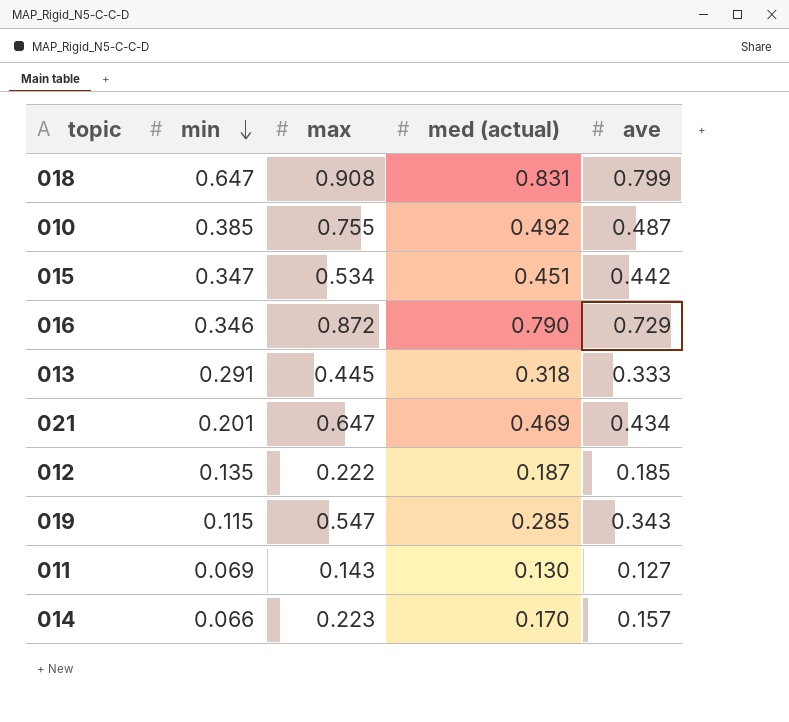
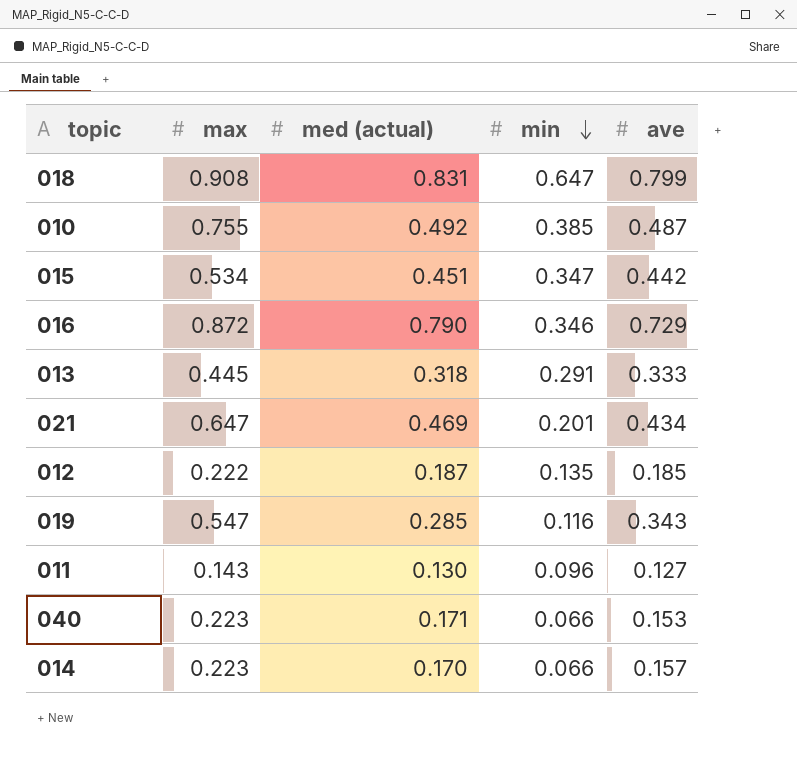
column min | position: 2 -> 4
019 | min: 0.115 -> 0.116
011 | min: 0.069 -> 0.096
row 040: none -> 0.223 | 0.171 | 0.066 | 0.153

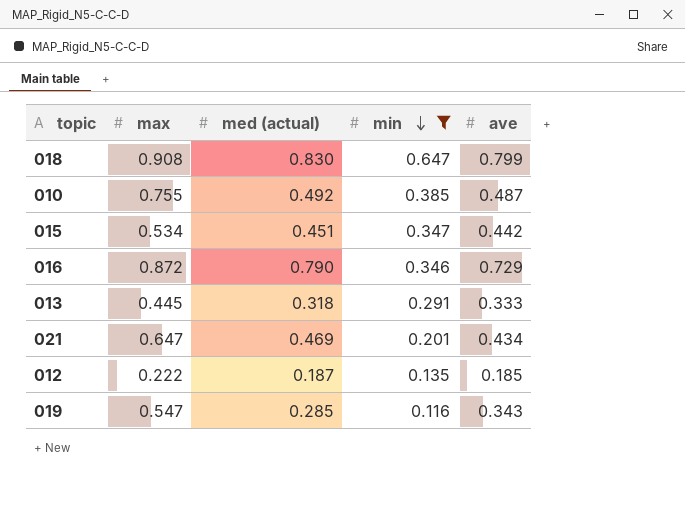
filter: none -> min >= 0.116
018 | med (actual): 0.831 -> 0.830

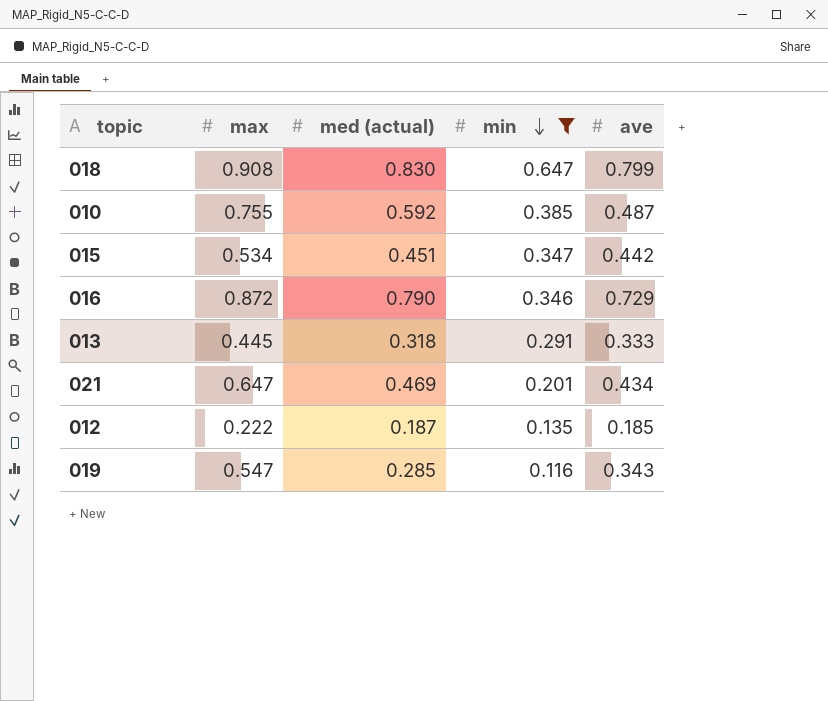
010 | med (actual): 0.492 -> 0.592

